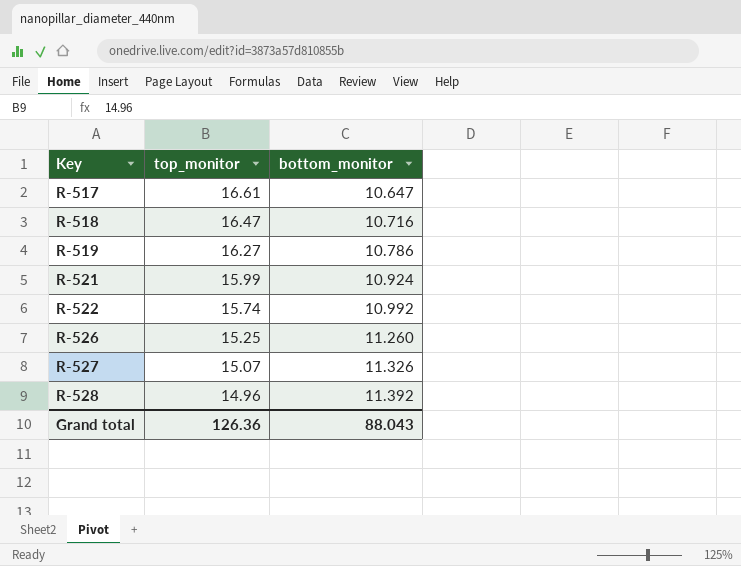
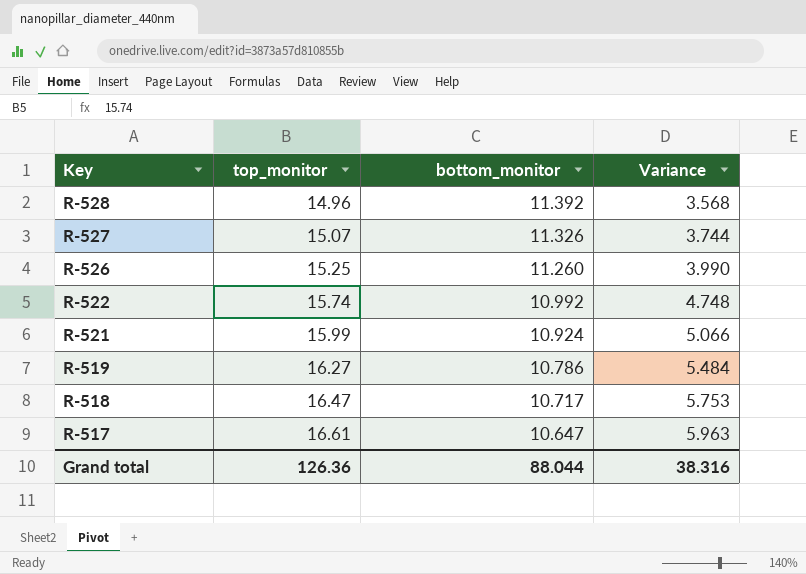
row order: Key ascending -> Key descending
column Variance | formula: none -> [top_monitor] - [bottom_monitor]
R-518 | bottom_monitor: 10.716 -> 10.717
Grand total | bottom_monitor: 88.043 -> 88.044

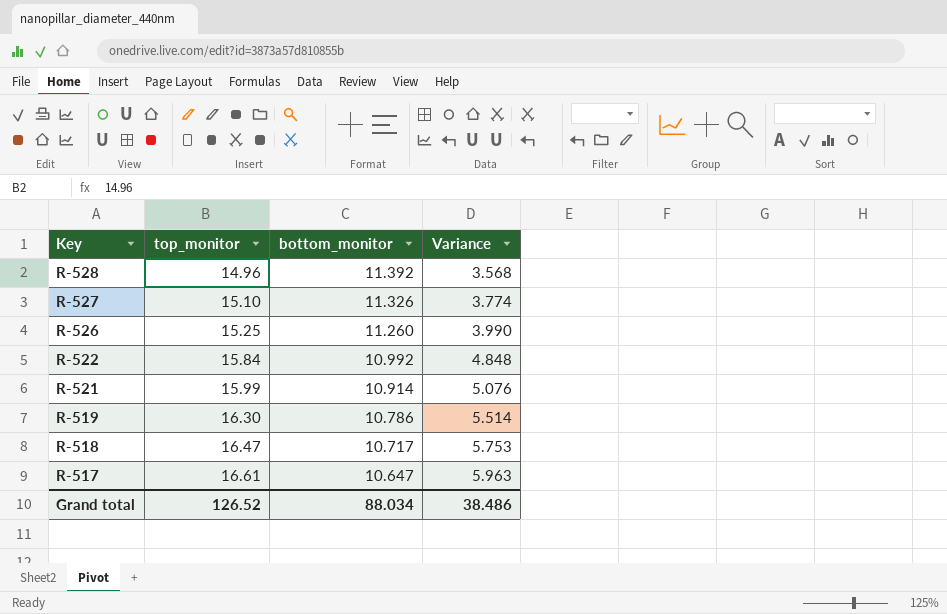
R-527 | top_monitor: 15.07 -> 15.10
R-527 | Variance: 3.744 -> 3.774
R-522 | top_monitor: 15.74 -> 15.84
R-522 | Variance: 4.748 -> 4.848
R-521 | bottom_monitor: 10.924 -> 10.914
R-521 | Variance: 5.066 -> 5.076
R-519 | top_monitor: 16.27 -> 16.30
R-519 | Variance: 5.484 -> 5.514
Grand total | top_monitor: 126.36 -> 126.52
Grand total | bottom_monitor: 88.044 -> 88.034
Grand total | Variance: 38.316 -> 38.486

